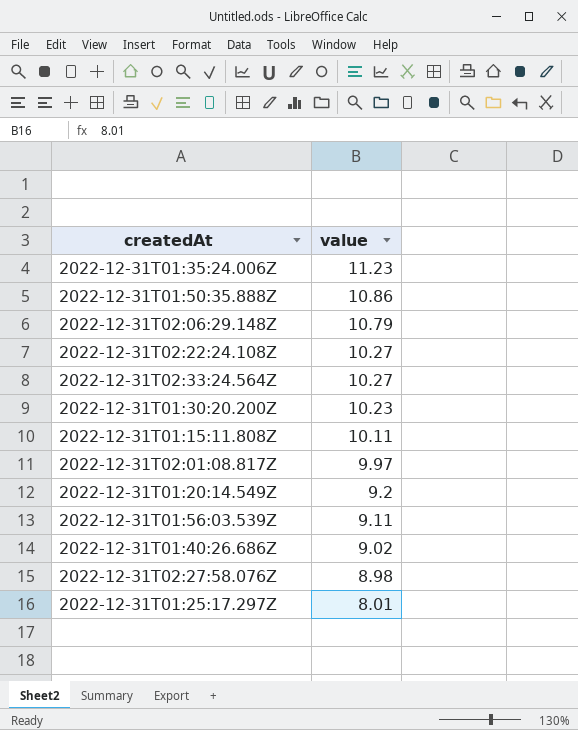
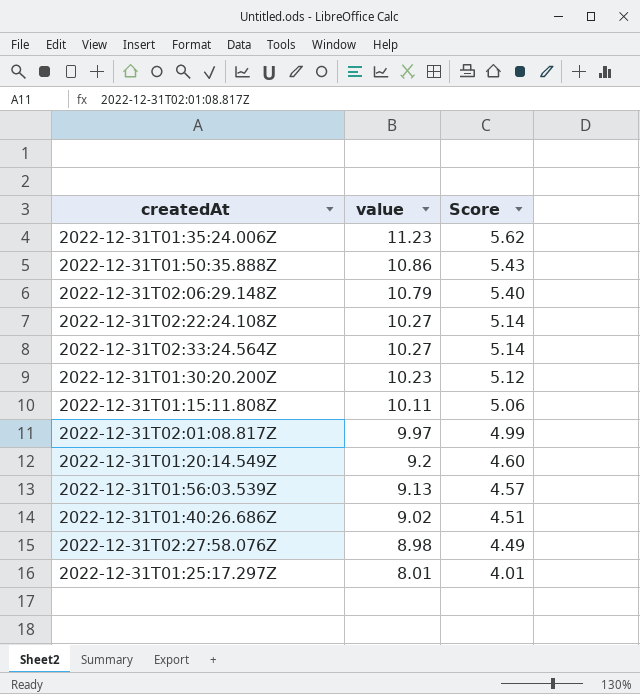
column Score | formula: none -> [value] * 0.5
2022-12-31T01:56:03.539Z | value: 9.11 -> 9.13

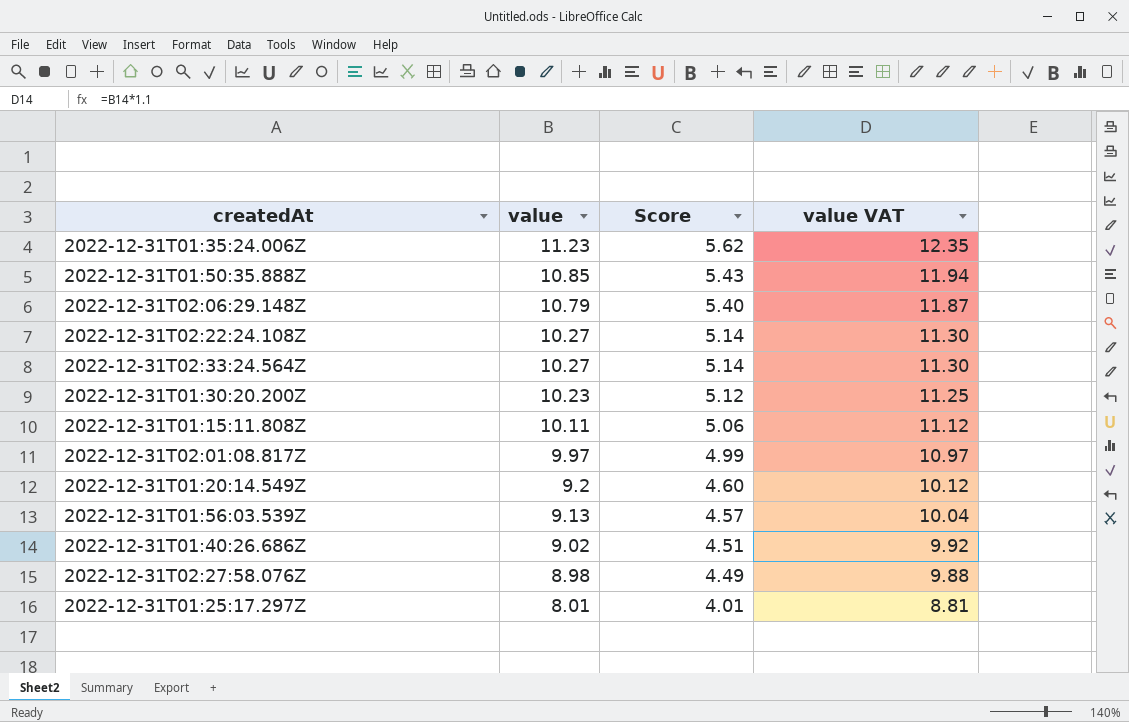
column value VAT | formula: none -> [value] * 1.1
2022-12-31T01:50:35.888Z | value: 10.86 -> 10.85

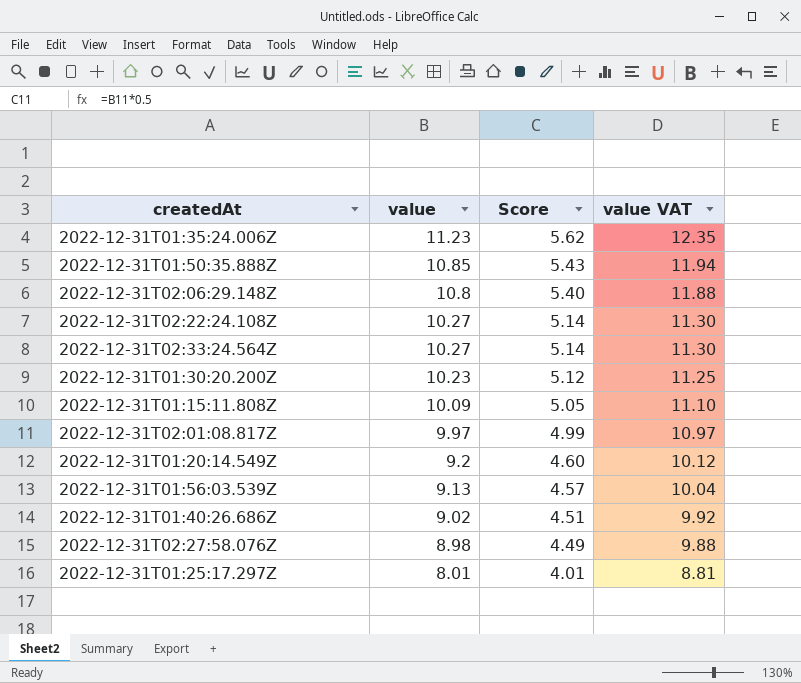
2022-12-31T02:06:29.148Z | value: 10.79 -> 10.8
2022-12-31T02:06:29.148Z | value VAT: 11.87 -> 11.88
2022-12-31T01:15:11.808Z | value: 10.11 -> 10.09
2022-12-31T01:15:11.808Z | Score: 5.06 -> 5.05
2022-12-31T01:15:11.808Z | value VAT: 11.12 -> 11.10

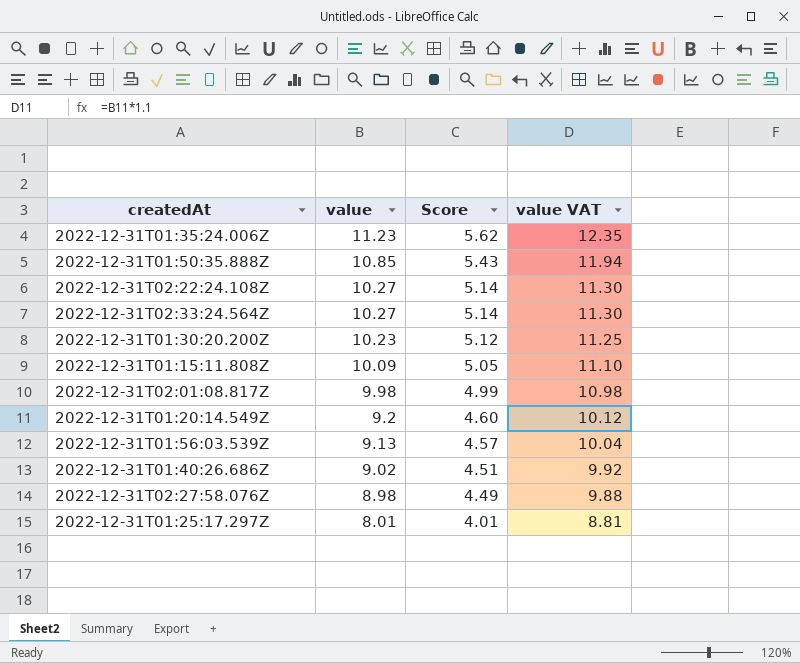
row 2022-12-31T02:06:29.148Z: 10.8 | 5.40 | 11.88 -> none
2022-12-31T02:01:08.817Z | value: 9.97 -> 9.98
2022-12-31T02:01:08.817Z | value VAT: 10.97 -> 10.98

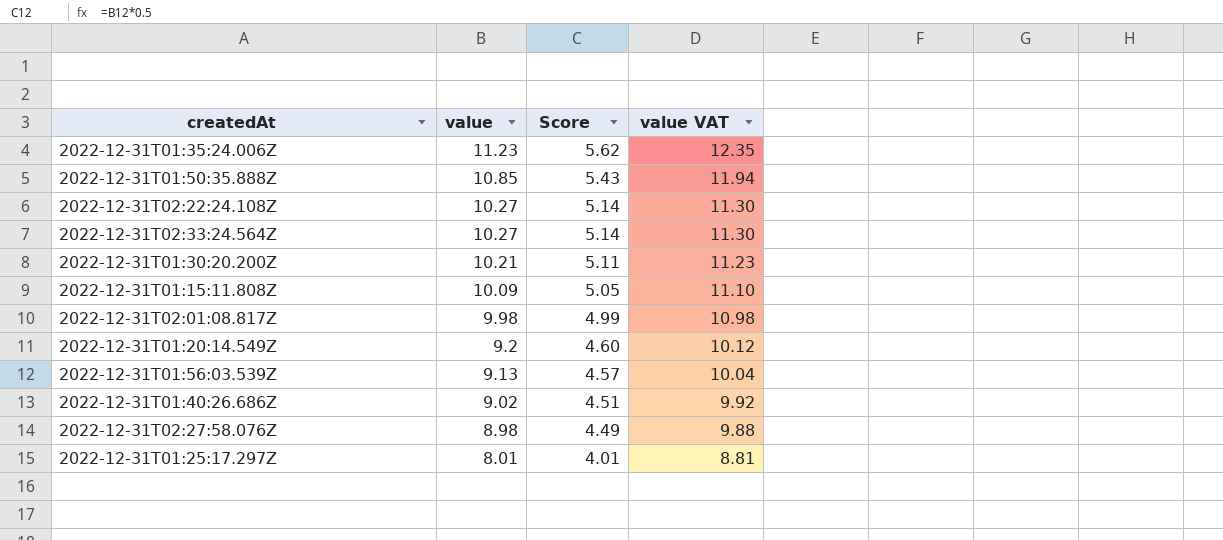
2022-12-31T01:30:20.200Z | value: 10.23 -> 10.21
2022-12-31T01:30:20.200Z | Score: 5.12 -> 5.11
2022-12-31T01:30:20.200Z | value VAT: 11.25 -> 11.23

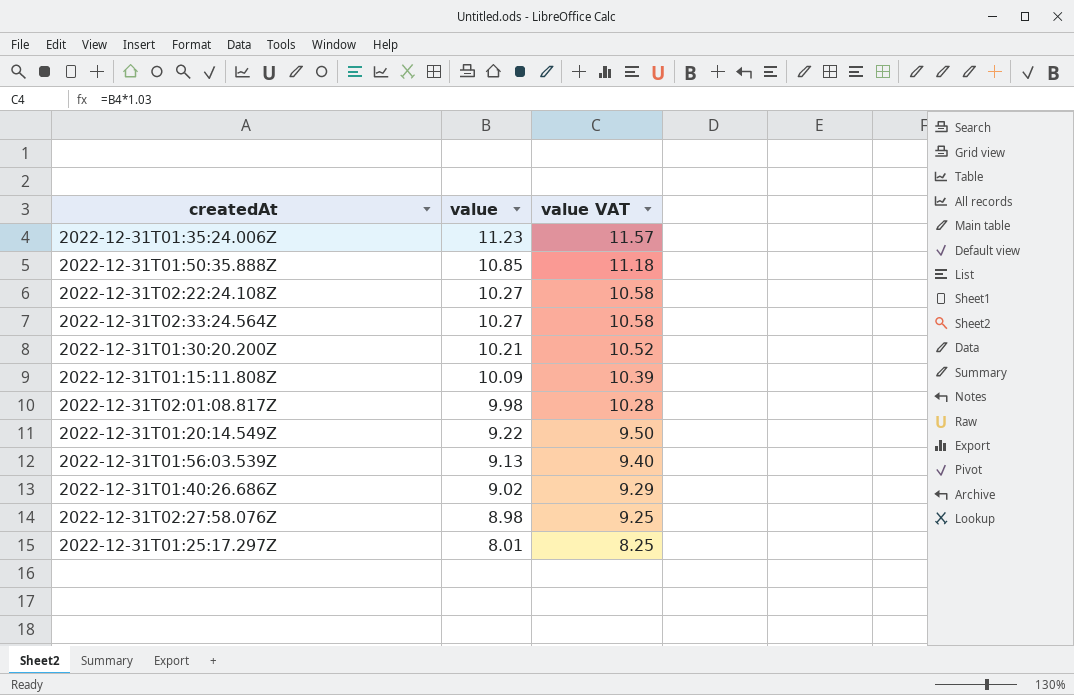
column Score | formula: [value] * 0.5 -> none
column value VAT | formula: [value] * 1.1 -> [value] * 1.03
2022-12-31T01:20:14.549Z | value: 9.2 -> 9.22

